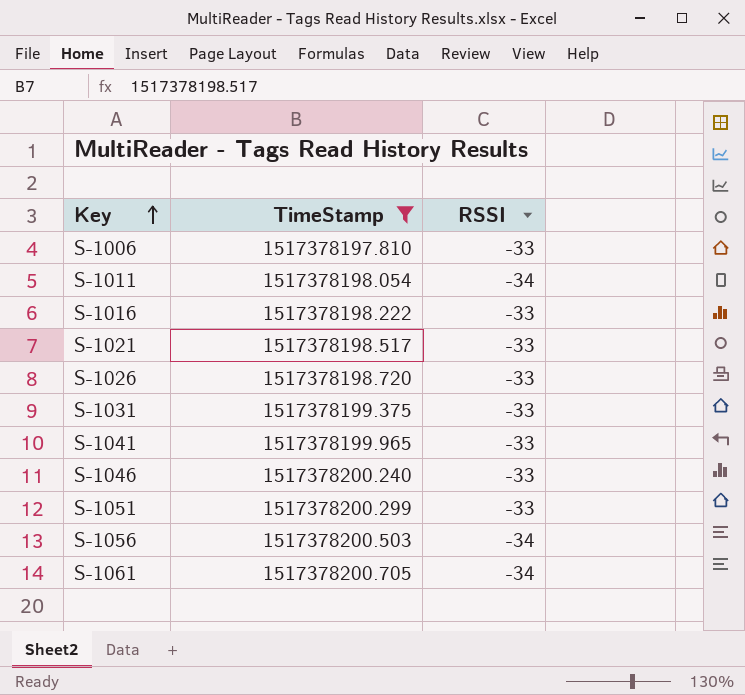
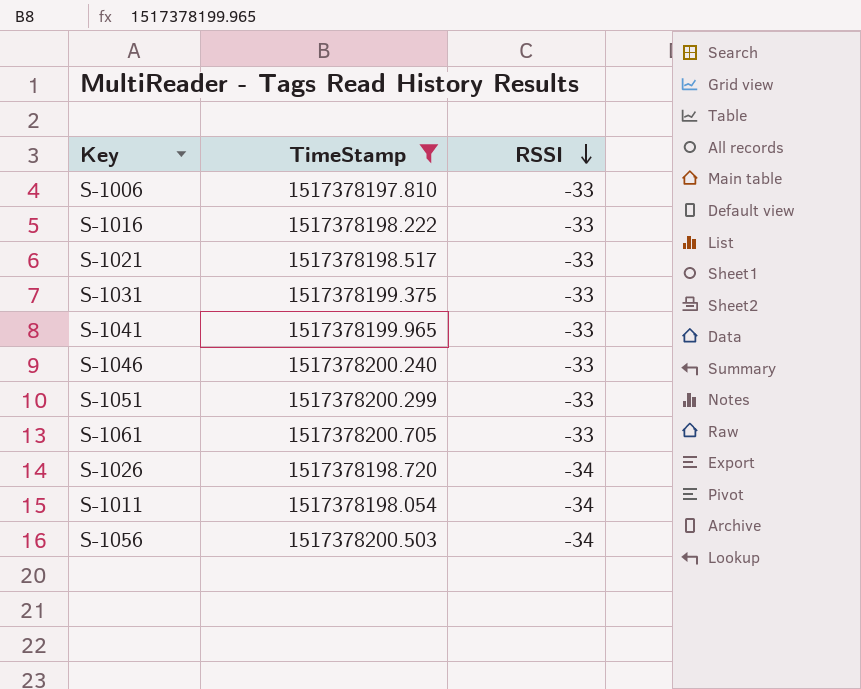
row order: Key ascending -> RSSI descending
S-1061 | RSSI: -34 -> -33
S-1026 | RSSI: -33 -> -34

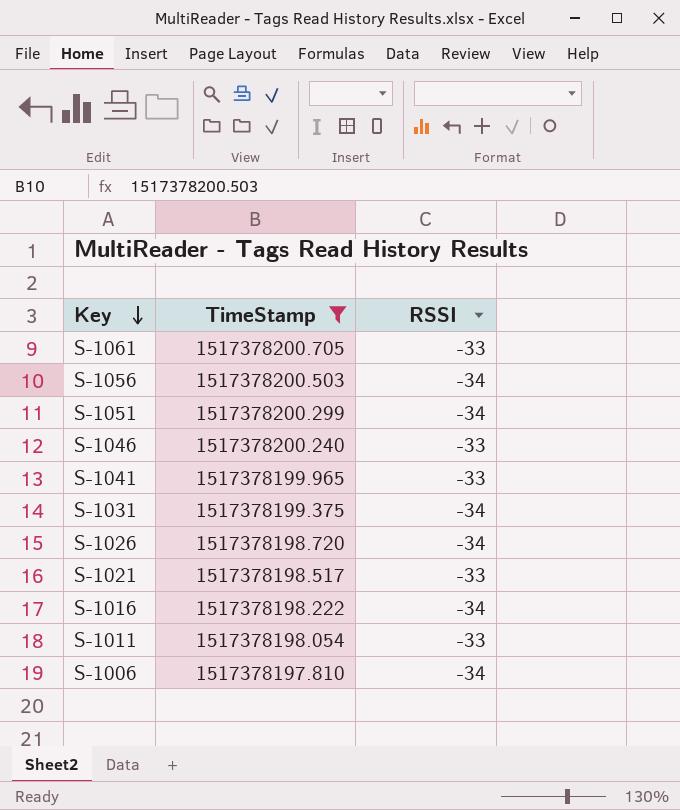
row order: RSSI descending -> Key descending
S-1051 | RSSI: -33 -> -34
S-1031 | RSSI: -33 -> -34
S-1016 | RSSI: -33 -> -34
S-1011 | RSSI: -34 -> -33
S-1006 | RSSI: -33 -> -34

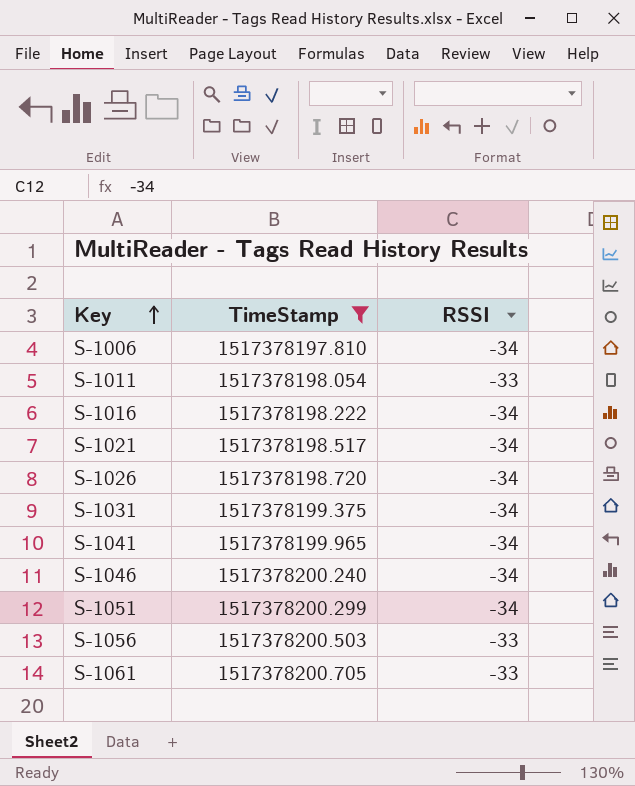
row order: Key descending -> Key ascending
S-1021 | RSSI: -33 -> -34
S-1041 | RSSI: -33 -> -34
S-1046 | RSSI: -33 -> -34
S-1056 | RSSI: -34 -> -33

